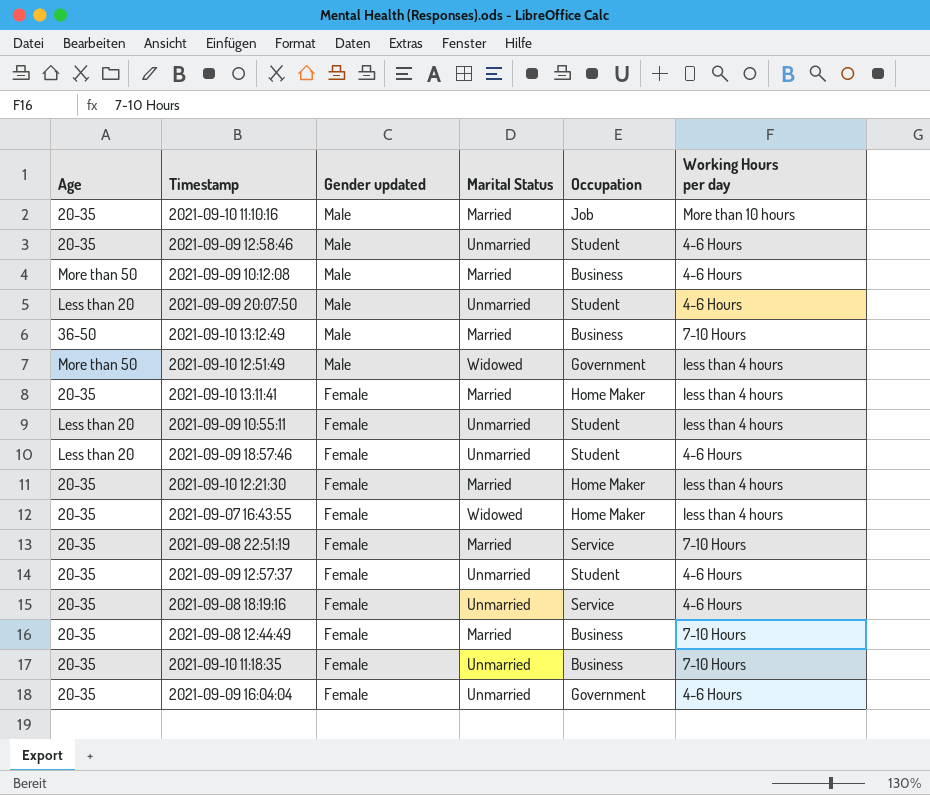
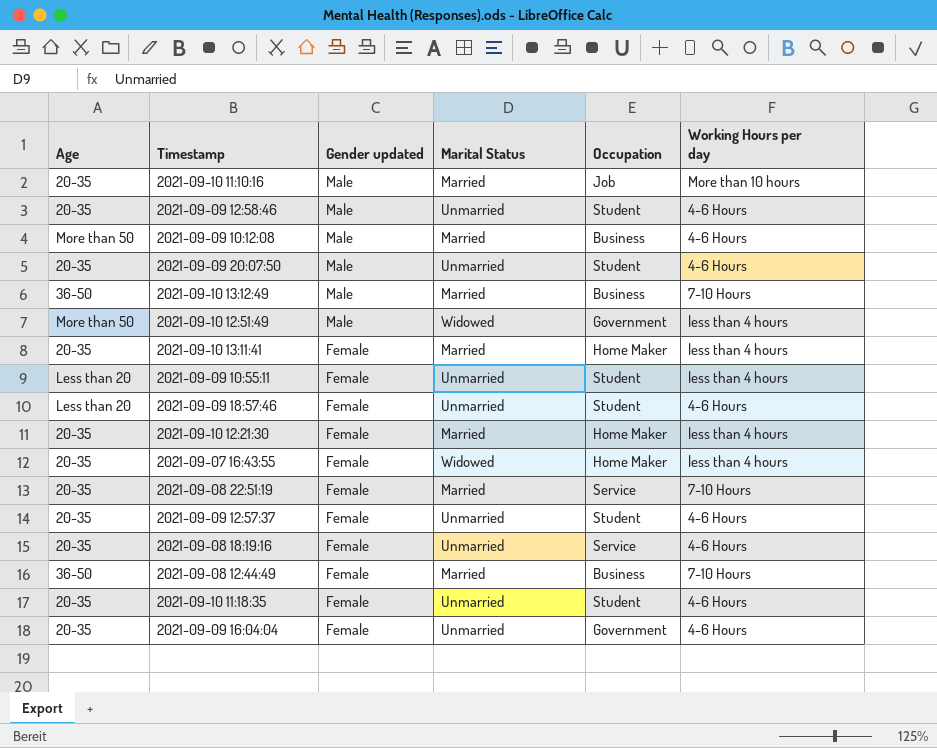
2021-09-09 20:07:50 | Age: Less than 20 -> 20-35
2021-09-08 12:44:49 | Age: 20-35 -> 36-50
2021-09-10 11:18:35 | Occupation: Business -> Student
2021-09-10 11:18:35 | Working Hours per day: 7-10 Hours -> 4-6 Hours

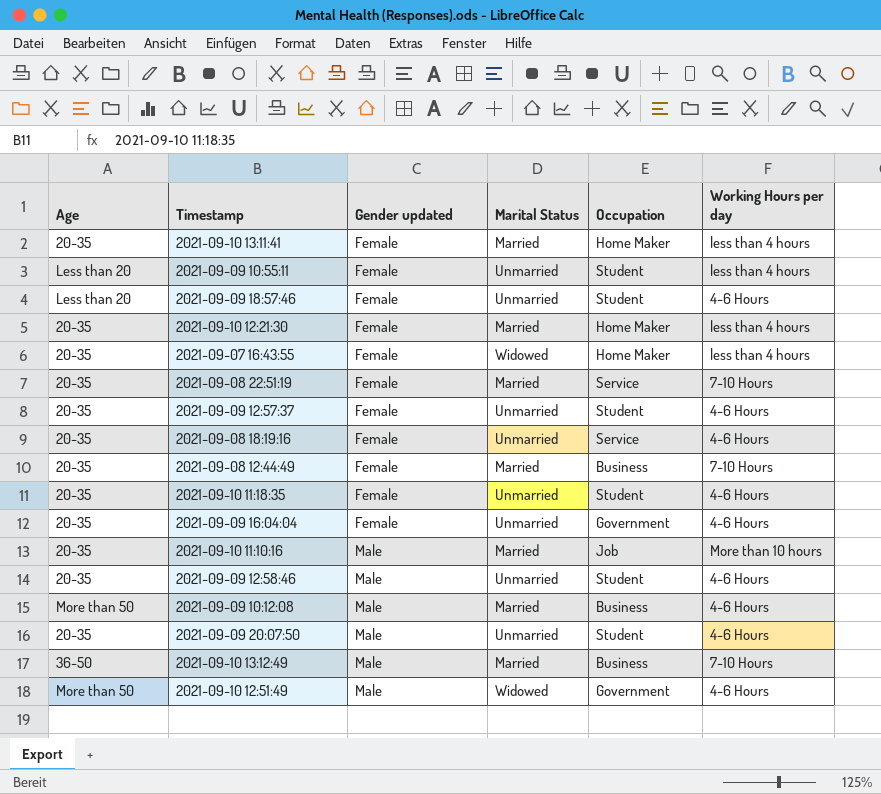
row order: Gender updated descending -> Gender updated ascending
2021-09-08 12:44:49 | Age: 36-50 -> 20-35
2021-09-10 12:51:49 | Working Hours per day: less than 4 hours -> 4-6 Hours

